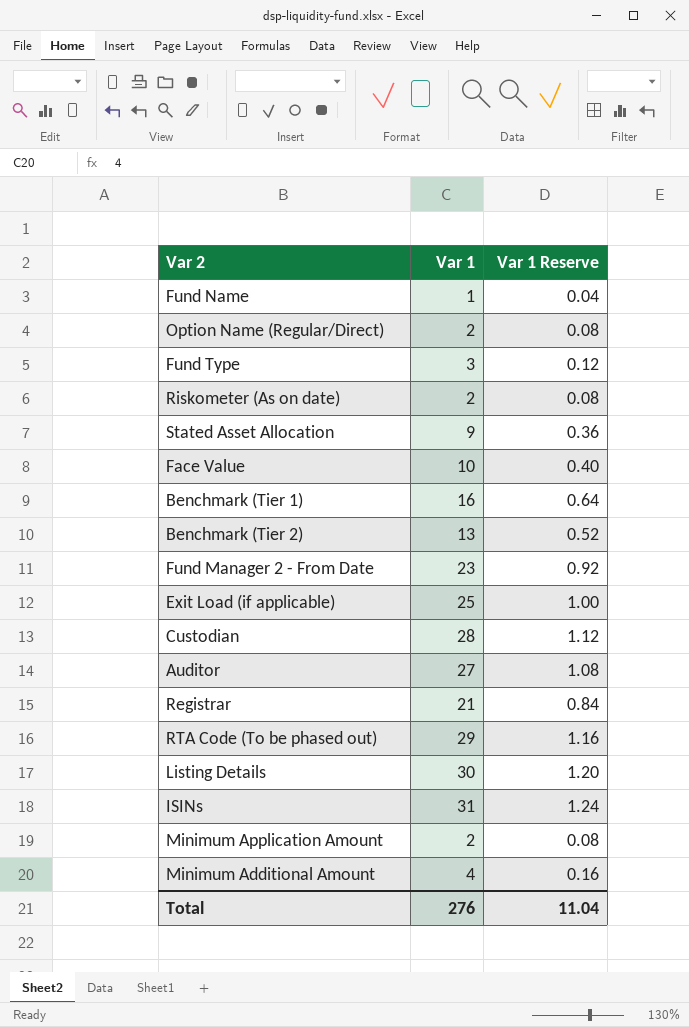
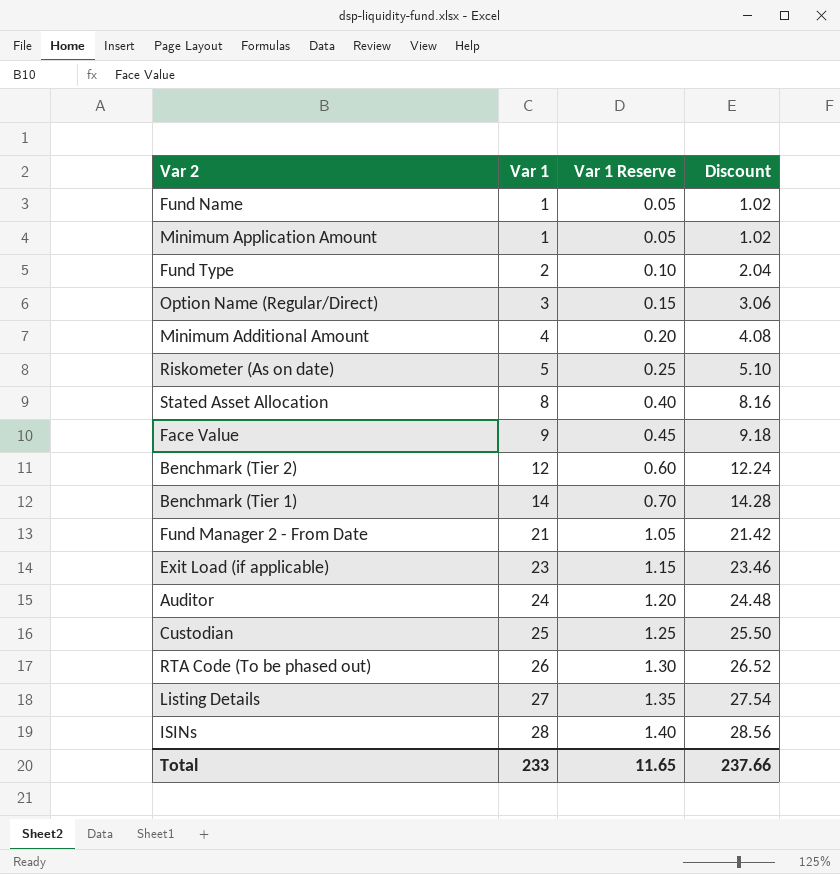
row order: none -> Var 1 ascending
column Var 1 Reserve | formula: [Var 1] * 0.04 -> [Var 1] * 0.05
column Discount | formula: none -> [Var 1] * 1.02
row Registrar: 21 | 0.84 -> none
Minimum Application Amount | Var 1: 2 -> 1
Fund Type | Var 1: 3 -> 2
Option Name (Regular/Direct) | Var 1: 2 -> 3
Riskometer (As on date) | Var 1: 2 -> 5
Stated Asset Allocation | Var 1: 9 -> 8
Face Value | Var 1: 10 -> 9
Benchmark (Tier 2) | Var 1: 13 -> 12
Benchmark (Tier 1) | Var 1: 16 -> 14
Fund Manager 2 - From Date | Var 1: 23 -> 21
Exit Load (if applicable) | Var 1: 25 -> 23
Auditor | Var 1: 27 -> 24
Custodian | Var 1: 28 -> 25
RTA Code (To be phased out) | Var 1: 29 -> 26
Listing Details | Var 1: 30 -> 27
ISINs | Var 1: 31 -> 28
Total | Var 1: 276 -> 233
Total | Var 1 Reserve: 11.04 -> 11.65

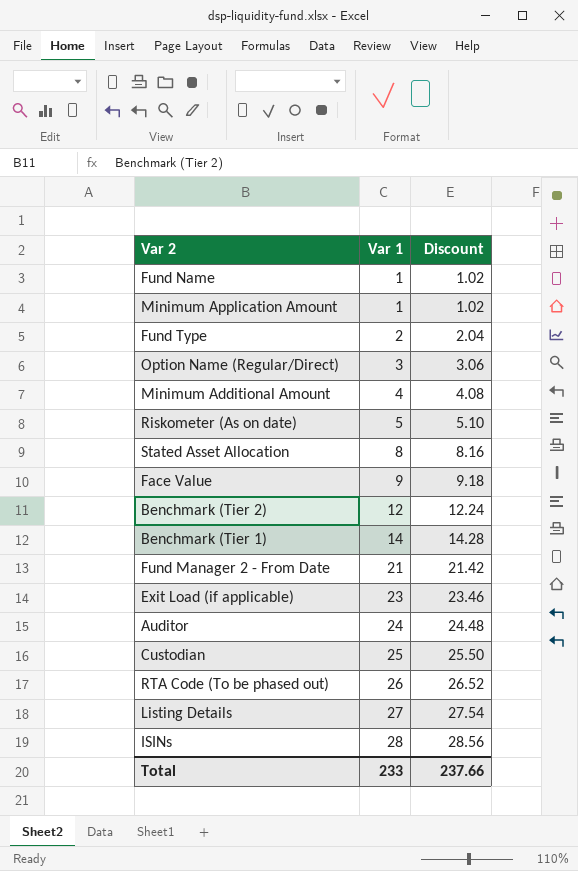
column Var 1 Reserve | formula: [Var 1] * 0.05 -> none

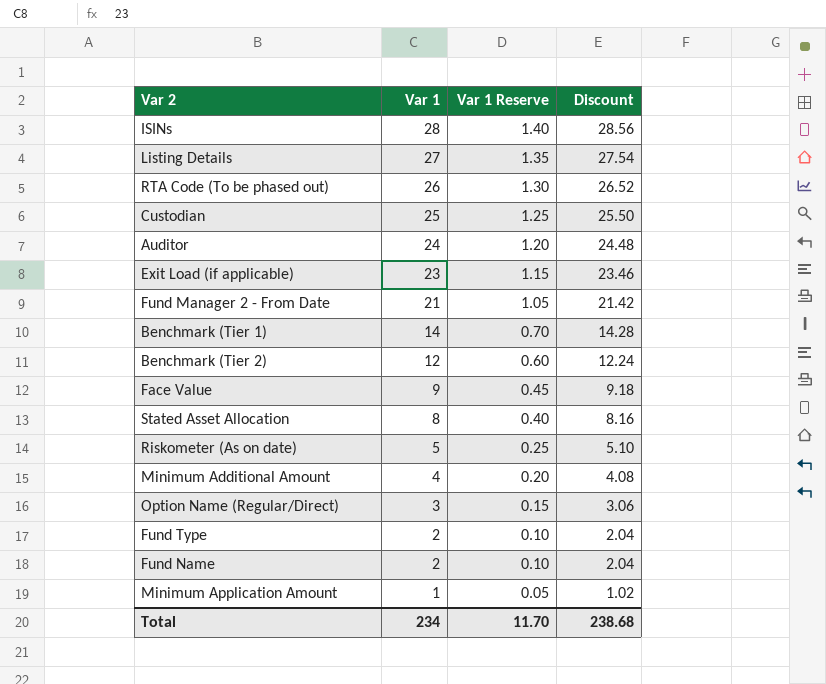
row order: Var 1 ascending -> Var 1 descending
column Var 1 Reserve | formula: none -> [Var 1] * 0.05
Fund Name | Var 1: 1 -> 2
Fund Name | Discount: 1.02 -> 2.04
Total | Var 1: 233 -> 234
Total | Discount: 237.66 -> 238.68

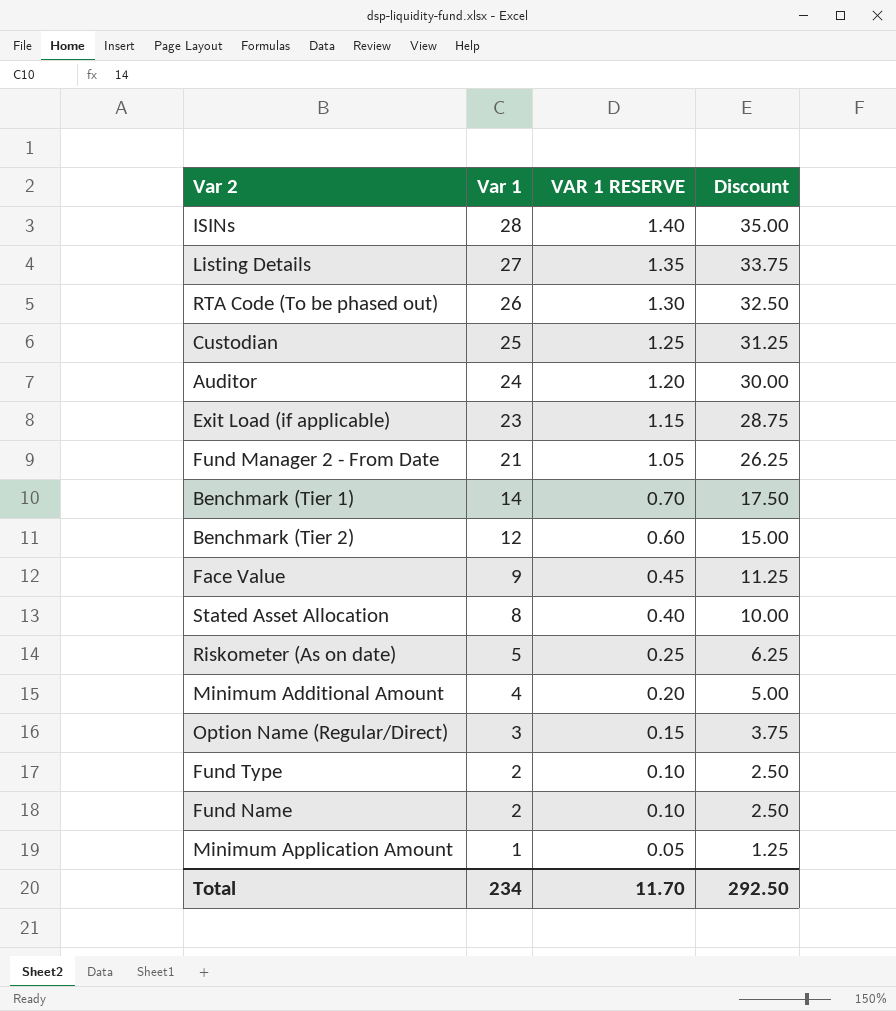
column name: Var 1 Reserve -> VAR 1 RESERVE
column Discount | formula: [Var 1] * 1.02 -> [Var 1] * 1.25
Total | Discount: 238.68 -> 292.50

